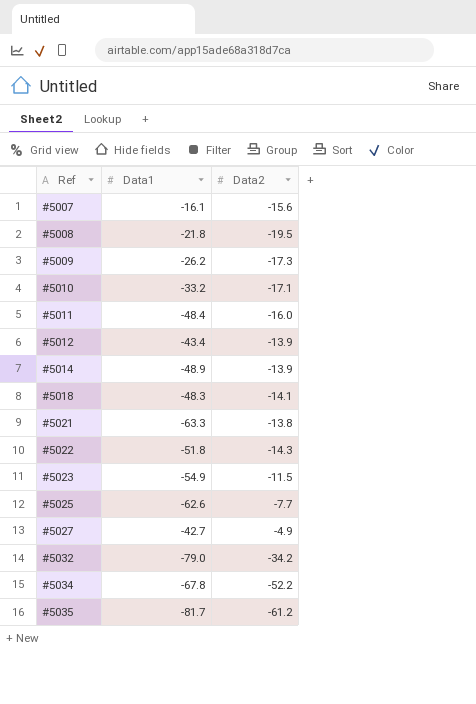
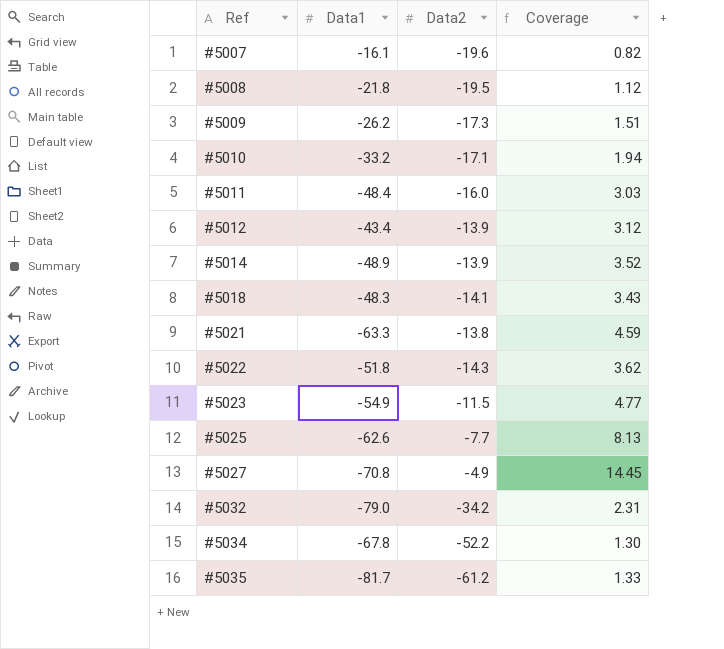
column Coverage | formula: none -> [Data1] / [Data2]
#5007 | Data2: -15.6 -> -19.6
#5027 | Data1: -42.7 -> -70.8

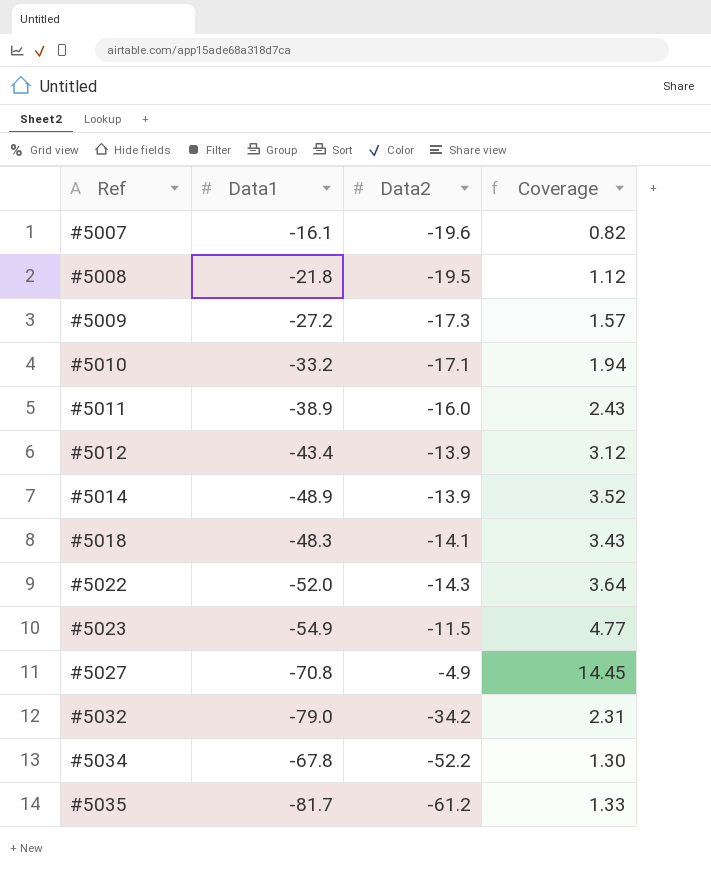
row #5021: -63.3 | -13.8 | 4.59 -> none
row #5025: -62.6 | -7.7 | 8.13 -> none
#5009 | Data1: -26.2 -> -27.2
#5009 | Coverage: 1.51 -> 1.57
#5011 | Data1: -48.4 -> -38.9
#5011 | Coverage: 3.03 -> 2.43
#5022 | Data1: -51.8 -> -52.0
#5022 | Coverage: 3.62 -> 3.64

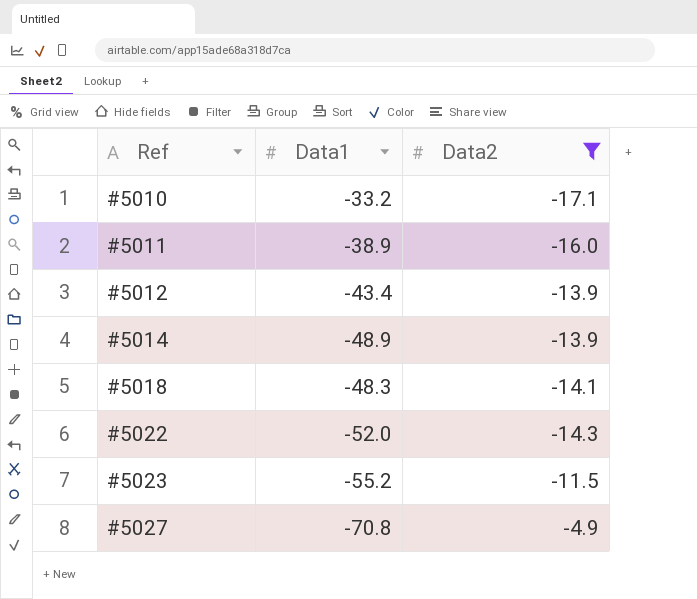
filter: none -> Data2 >= -17.1
column Coverage | formula: [Data1] / [Data2] -> none
#5023 | Data1: -54.9 -> -55.2

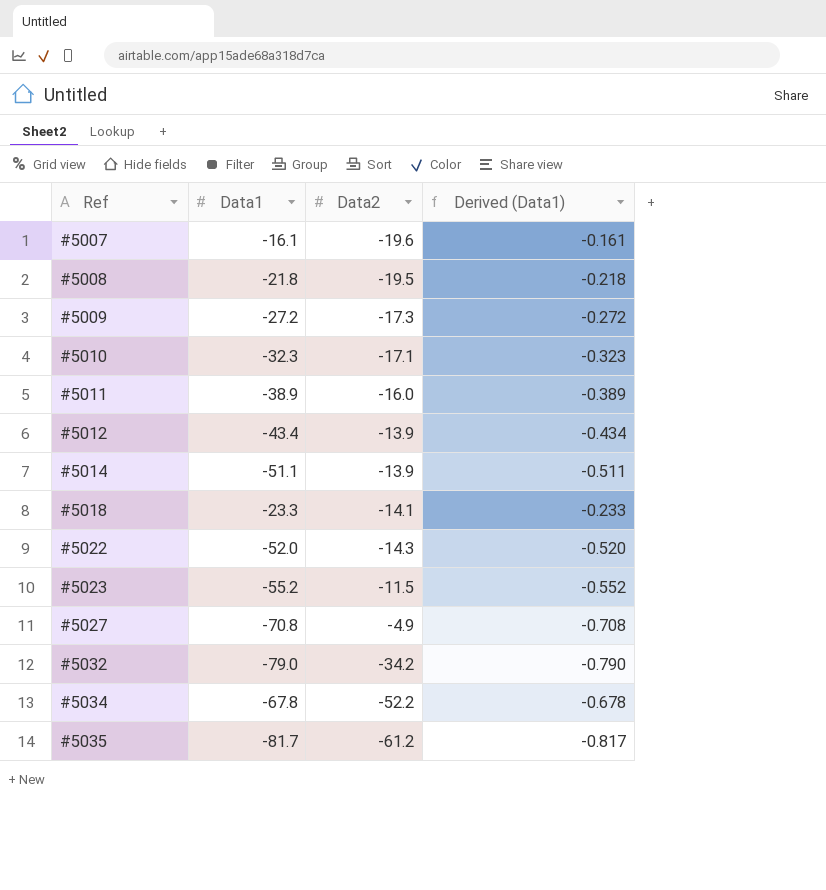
filter: Data2 >= -17.1 -> none
column Derived (Data1) | formula: none -> [Data1] * 0.01
#5010 | Data1: -33.2 -> -32.3
#5014 | Data1: -48.9 -> -51.1
#5018 | Data1: -48.3 -> -23.3

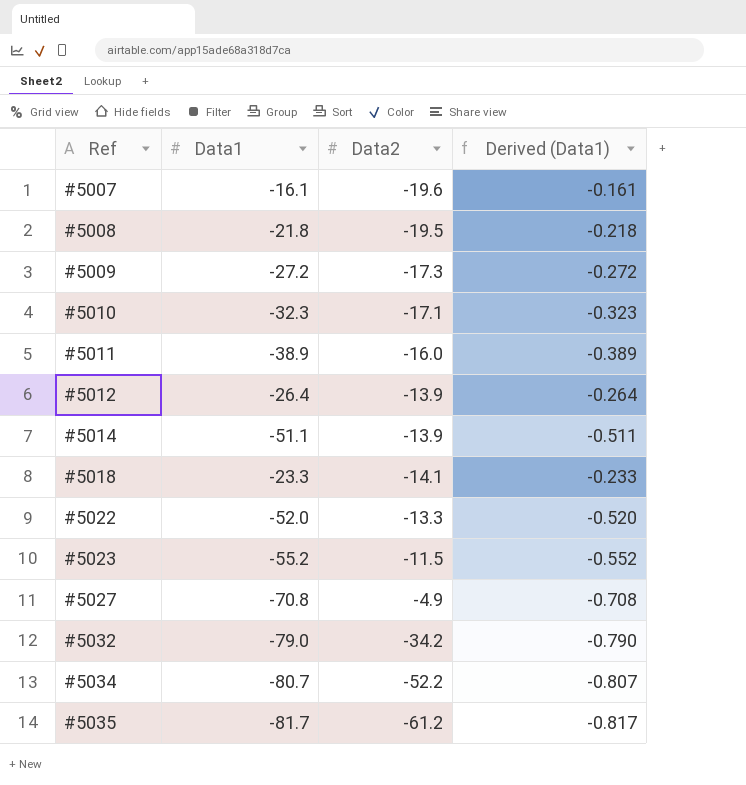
#5012 | Data1: -43.4 -> -26.4
#5012 | Derived (Data1): -0.434 -> -0.264
#5022 | Data2: -14.3 -> -13.3
#5034 | Data1: -67.8 -> -80.7
#5034 | Derived (Data1): -0.678 -> -0.807

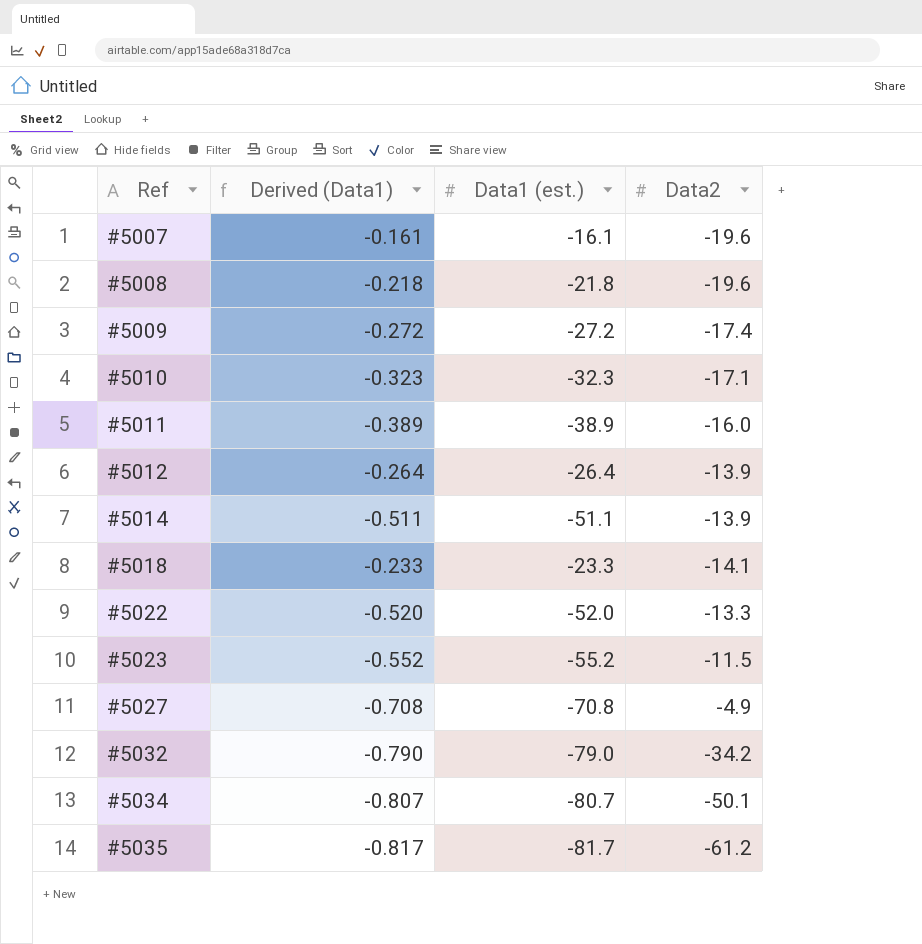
column Derived (Data1) | position: 4 -> 2
column name: Data1 -> Data1 (est.)
#5008 | Data2: -19.5 -> -19.6
#5009 | Data2: -17.3 -> -17.4
#5034 | Data2: -52.2 -> -50.1

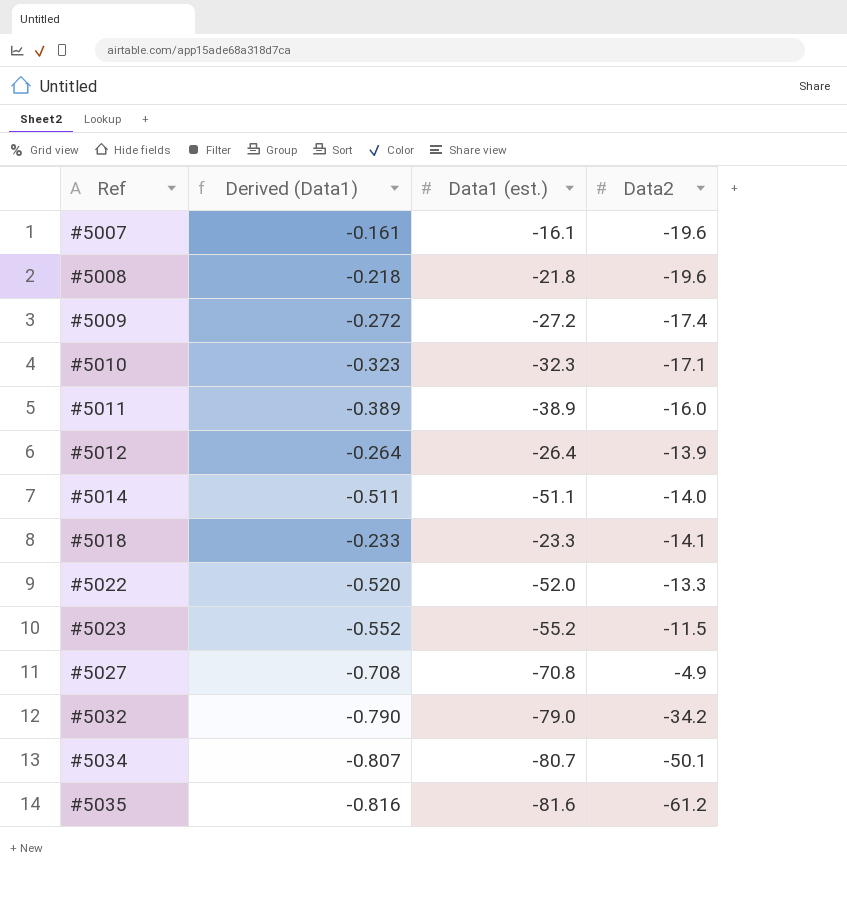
#5014 | Data2: -13.9 -> -14.0
#5035 | Derived (Data1): -0.817 -> -0.816
#5035 | Data1 (est.): -81.7 -> -81.6

